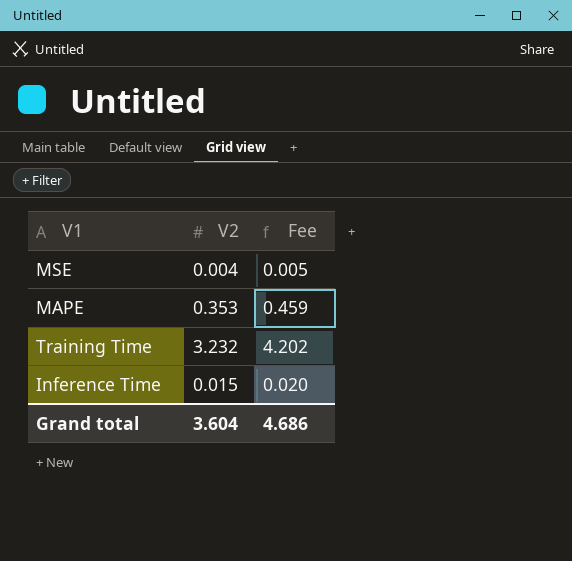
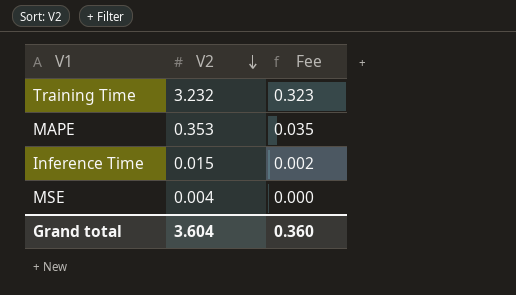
row order: none -> V2 descending
column Fee | formula: [V2] * 1.3 -> [V2] * 0.1
Grand total | Fee: 4.686 -> 0.360

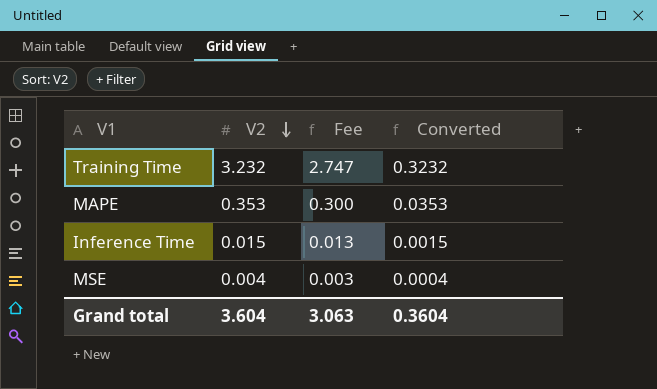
column Fee | formula: [V2] * 0.1 -> [V2] * 0.85
column Converted | formula: none -> [V2] * 0.1
Grand total | Fee: 0.360 -> 3.063

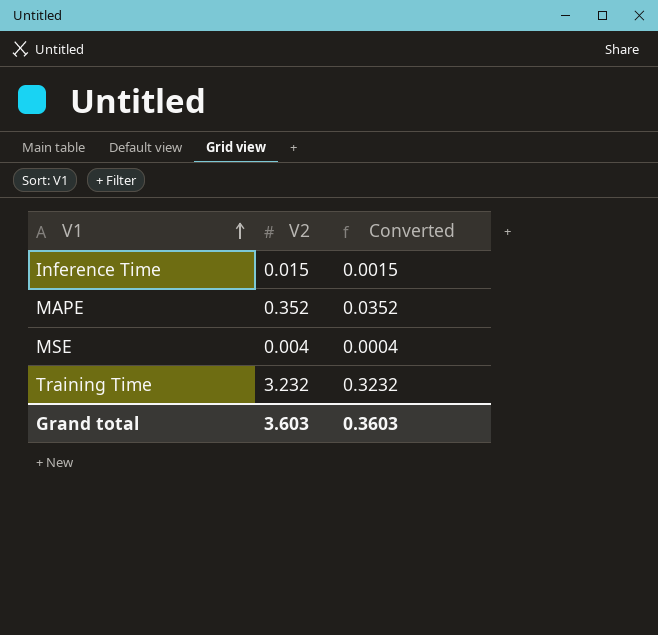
row order: V2 descending -> V1 ascending
column Fee | formula: [V2] * 0.85 -> none
MAPE | V2: 0.353 -> 0.352
MAPE | Converted: 0.0353 -> 0.0352
Grand total | V2: 3.604 -> 3.603
Grand total | Converted: 0.3604 -> 0.3603

